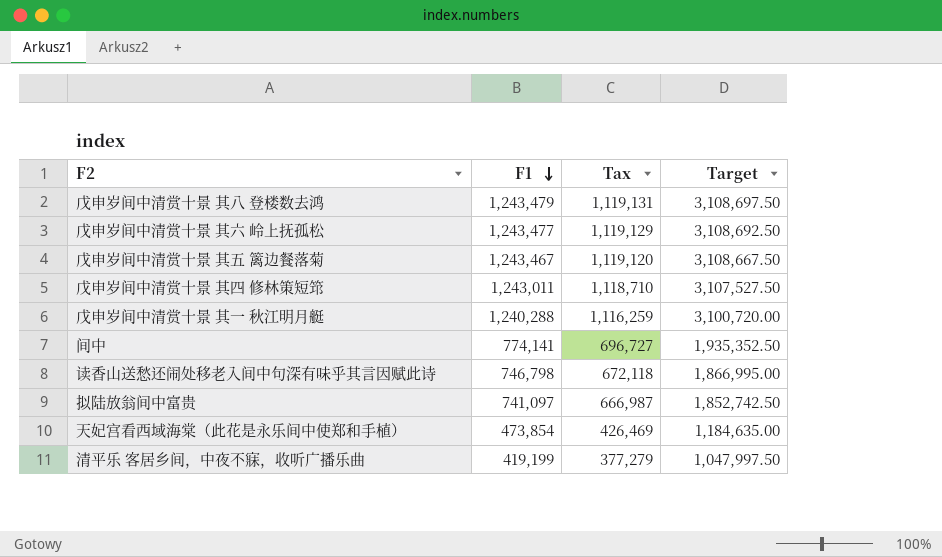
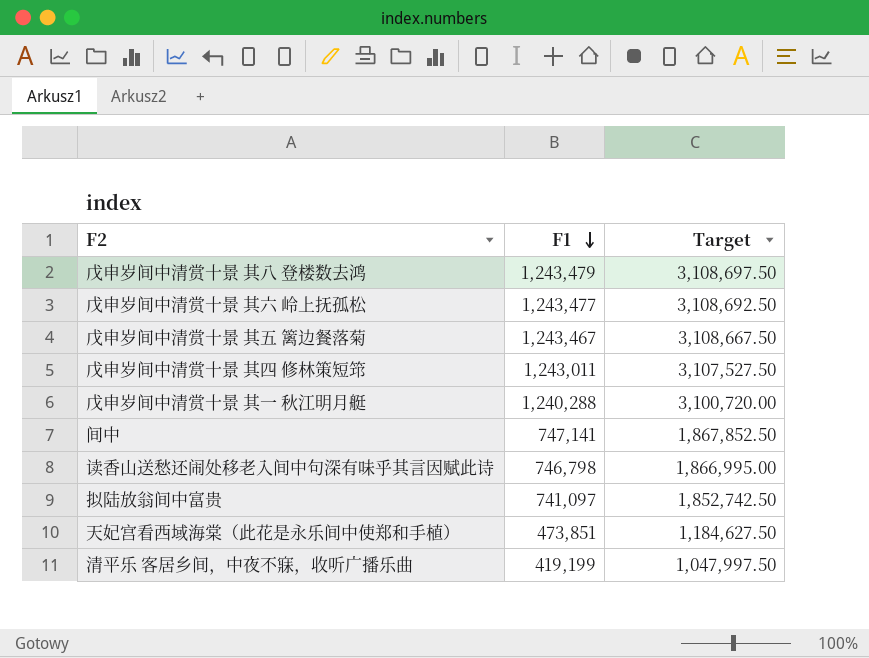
column Tax | formula: [F1] * 0.9 -> none
间中 | F1: 774,141 -> 747,141
间中 | Target: 1,935,352.50 -> 1,867,852.50
天妃宫看西域海棠（此花是永乐间中使郑和手植） | F1: 473,854 -> 473,851
天妃宫看西域海棠（此花是永乐间中使郑和手植） | Target: 1,184,635.00 -> 1,184,627.50

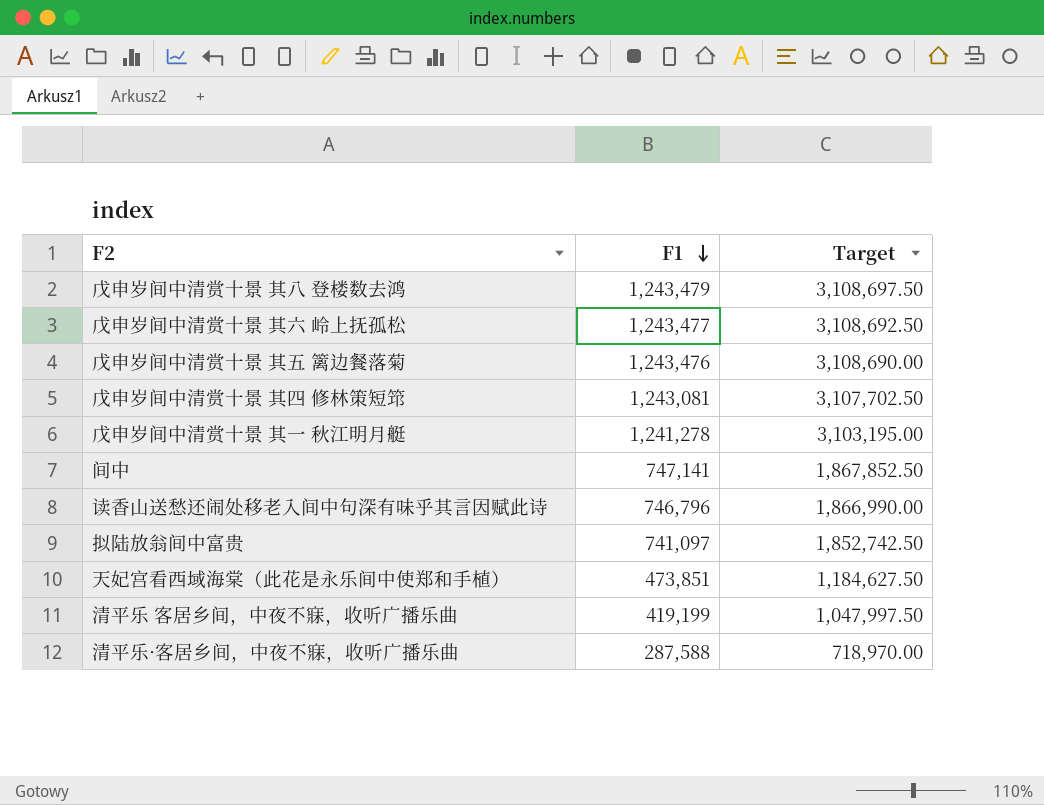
戊申岁间中清赏十景 其五 篱边餐落菊 | F1: 1,243,467 -> 1,243,476
戊申岁间中清赏十景 其五 篱边餐落菊 | Target: 3,108,667.50 -> 3,108,690.00
戊申岁间中清赏十景 其四 修林策短筇 | F1: 1,243,011 -> 1,243,081
戊申岁间中清赏十景 其四 修林策短筇 | Target: 3,107,527.50 -> 3,107,702.50
戊申岁间中清赏十景 其一 秋江明月艇 | F1: 1,240,288 -> 1,241,278
戊申岁间中清赏十景 其一 秋江明月艇 | Target: 3,100,720.00 -> 3,103,195.00
读香山送愁还闹处移老入间中句深有味乎其言因赋此诗 | F1: 746,798 -> 746,796
读香山送愁还闹处移老入间中句深有味乎其言因赋此诗 | Target: 1,866,995.00 -> 1,866,990.00
row 清平乐·客居乡间，中夜不寐，收听广播乐曲: none -> 287,588 | 718,970.00

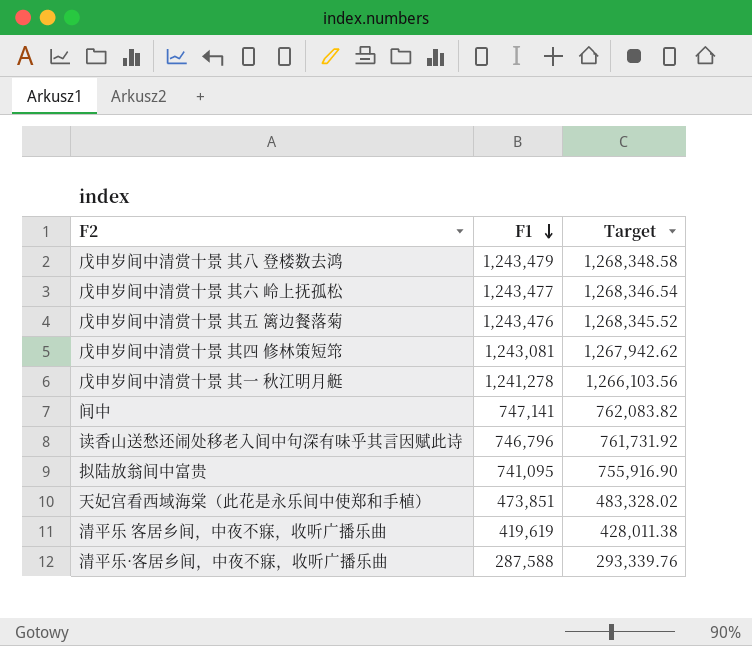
column Target | formula: [F1] * 2.5 -> [F1] * 1.02
拟陆放翁间中富贵 | F1: 741,097 -> 741,095
清平乐 客居乡间，中夜不寐，收听广播乐曲 | F1: 419,199 -> 419,619

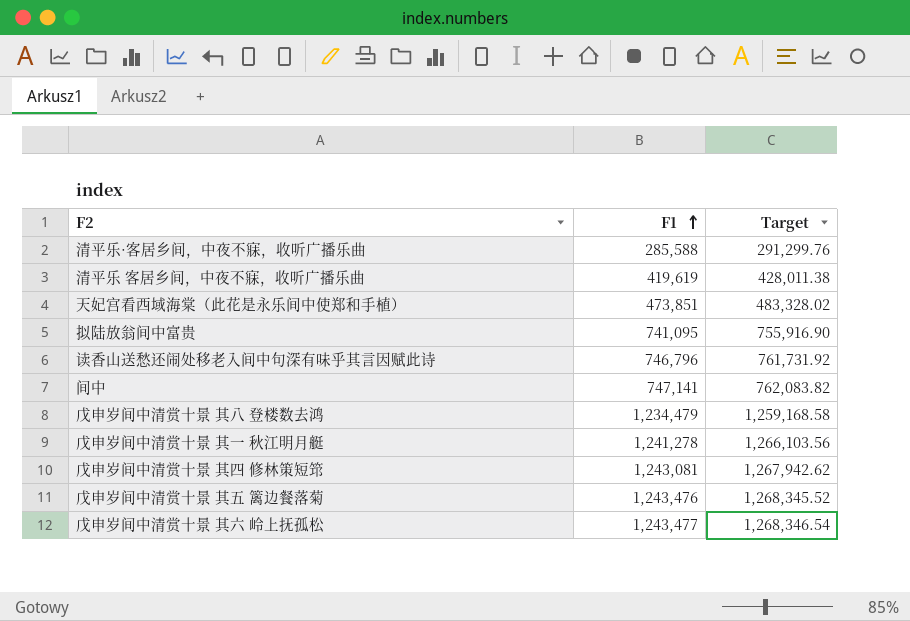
row order: F1 descending -> F1 ascending
清平乐·客居乡间，中夜不寐，收听广播乐曲 | F1: 287,588 -> 285,588
清平乐·客居乡间，中夜不寐，收听广播乐曲 | Target: 293,339.76 -> 291,299.76
戊申岁间中清赏十景 其八 登楼数去鸿 | F1: 1,243,479 -> 1,234,479
戊申岁间中清赏十景 其八 登楼数去鸿 | Target: 1,268,348.58 -> 1,259,168.58

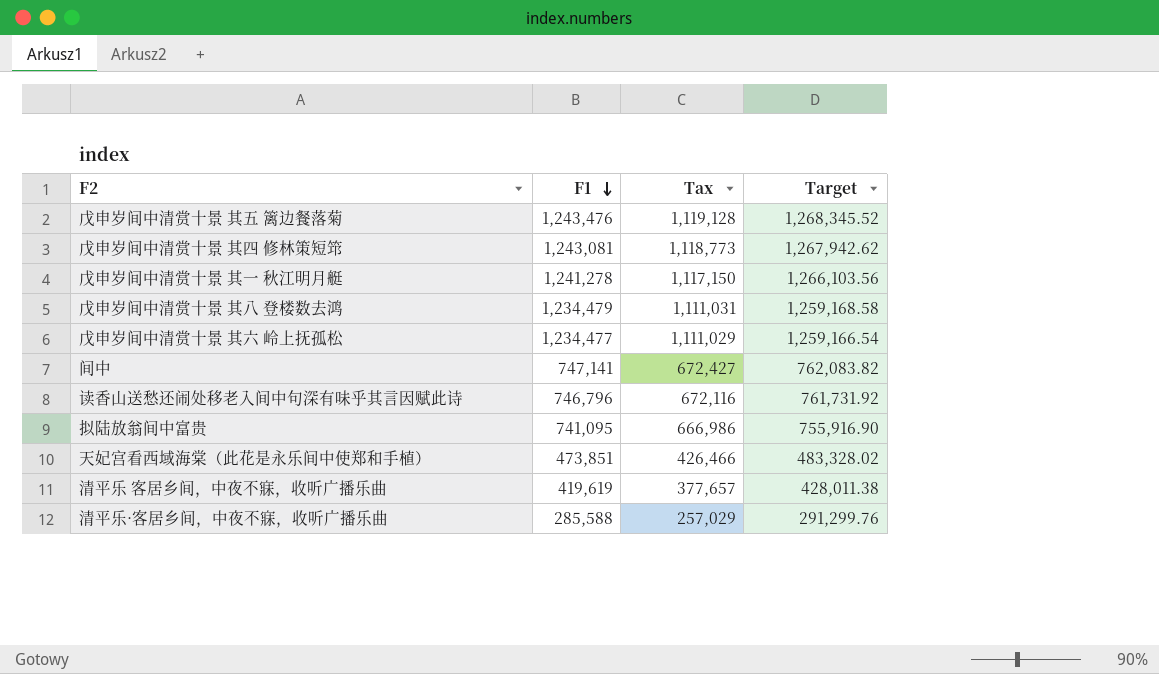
row order: F1 ascending -> F1 descending
column Tax | formula: none -> [F1] * 0.9
戊申岁间中清赏十景 其六 岭上抚孤松 | F1: 1,243,477 -> 1,234,477
戊申岁间中清赏十景 其六 岭上抚孤松 | Target: 1,268,346.54 -> 1,259,166.54

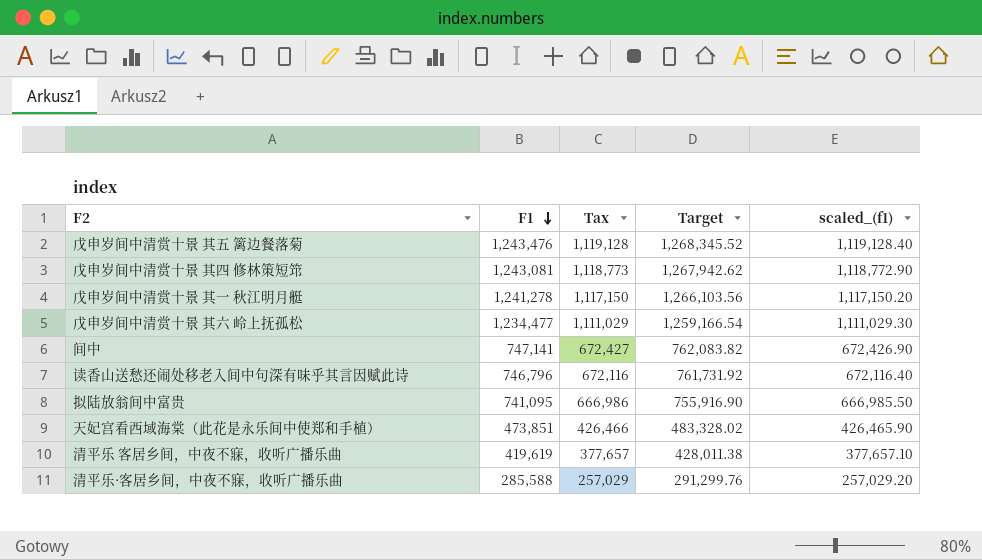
column scaled_(f1) | formula: none -> [F1] * 0.9
row 戊申岁间中清赏十景 其八 登楼数去鸿: 1,234,479 | 1,111,031 | 1,259,168.58 -> none

